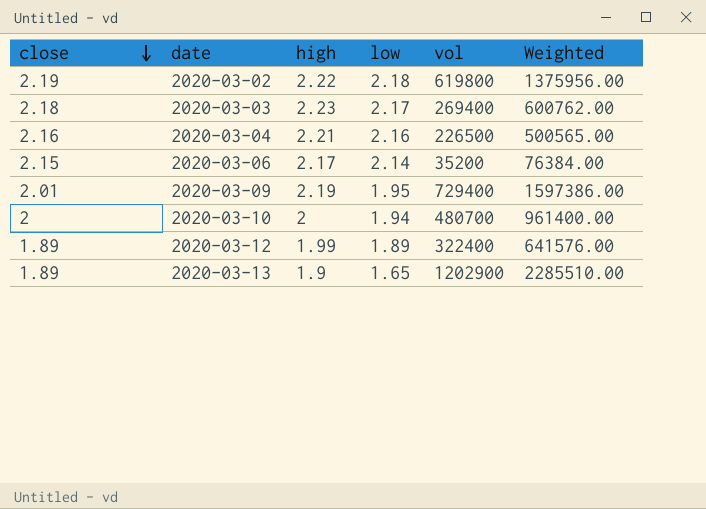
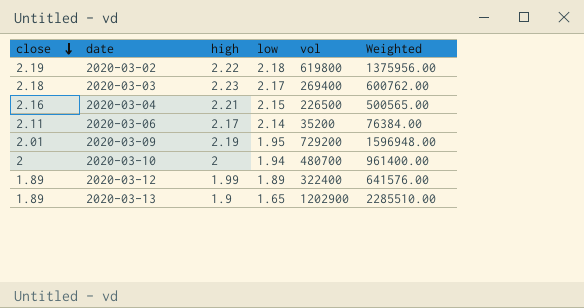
2020-03-04 | low: 2.16 -> 2.15
2020-03-06 | close: 2.15 -> 2.11
2020-03-09 | vol: 729400 -> 729200
2020-03-09 | Weighted: 1597386.00 -> 1596948.00

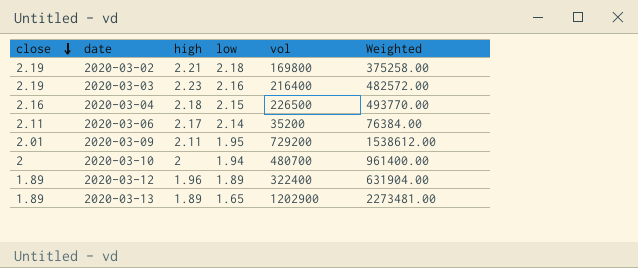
2020-03-02 | high: 2.22 -> 2.21
2020-03-02 | vol: 619800 -> 169800
2020-03-02 | Weighted: 1375956.00 -> 375258.00
2020-03-03 | close: 2.18 -> 2.19
2020-03-03 | low: 2.17 -> 2.16
2020-03-03 | vol: 269400 -> 216400
2020-03-03 | Weighted: 600762.00 -> 482572.00
2020-03-04 | high: 2.21 -> 2.18
2020-03-04 | Weighted: 500565.00 -> 493770.00
2020-03-09 | high: 2.19 -> 2.11
2020-03-09 | Weighted: 1596948.00 -> 1538612.00
2020-03-12 | high: 1.99 -> 1.96
2020-03-12 | Weighted: 641576.00 -> 631904.00
2020-03-13 | high: 1.9 -> 1.89
2020-03-13 | Weighted: 2285510.00 -> 2273481.00

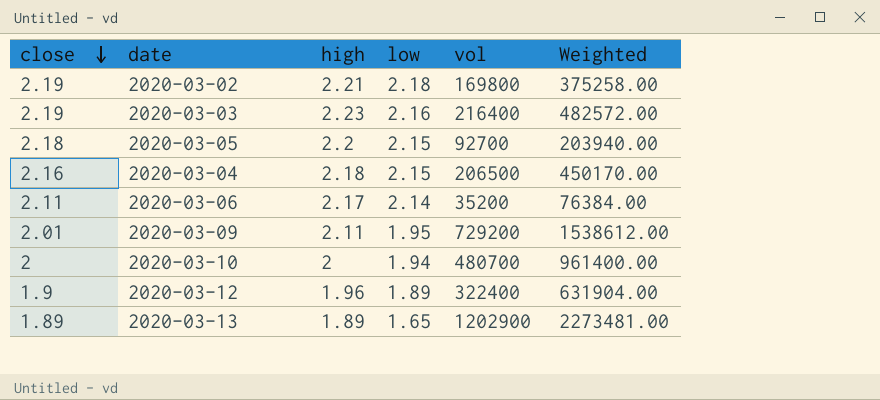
row 2020-03-05: none -> 2.18 | 2.2 | 2.15 | 92700 | 203940.00
2020-03-04 | vol: 226500 -> 206500
2020-03-04 | Weighted: 493770.00 -> 450170.00
2020-03-12 | close: 1.89 -> 1.9

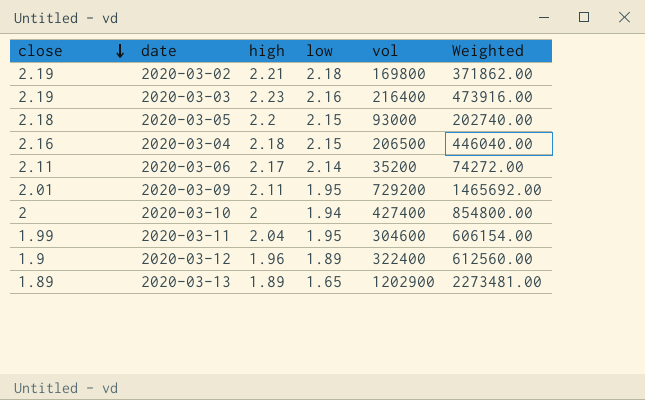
column Weighted | formula: [high] * [vol] -> [close] * [vol]
2020-03-05 | vol: 92700 -> 93000
2020-03-10 | vol: 480700 -> 427400
row 2020-03-11: none -> 1.99 | 2.04 | 1.95 | 304600 | 606154.00

